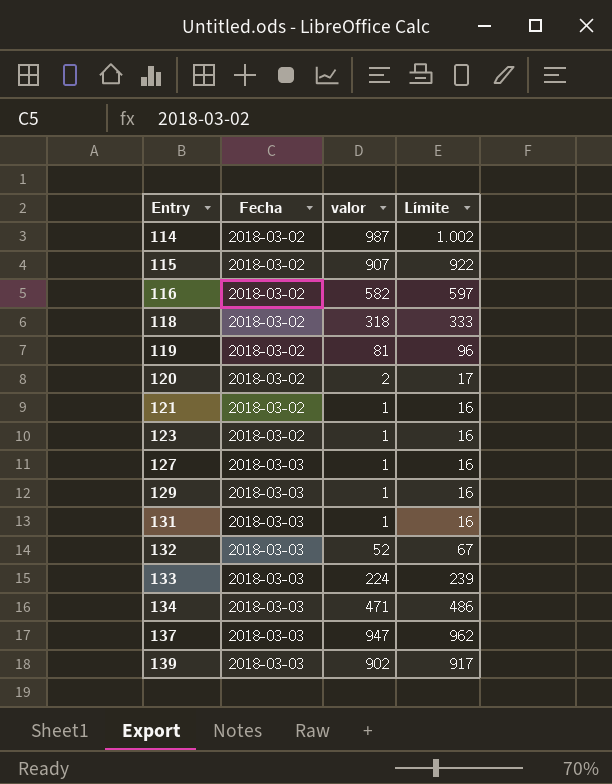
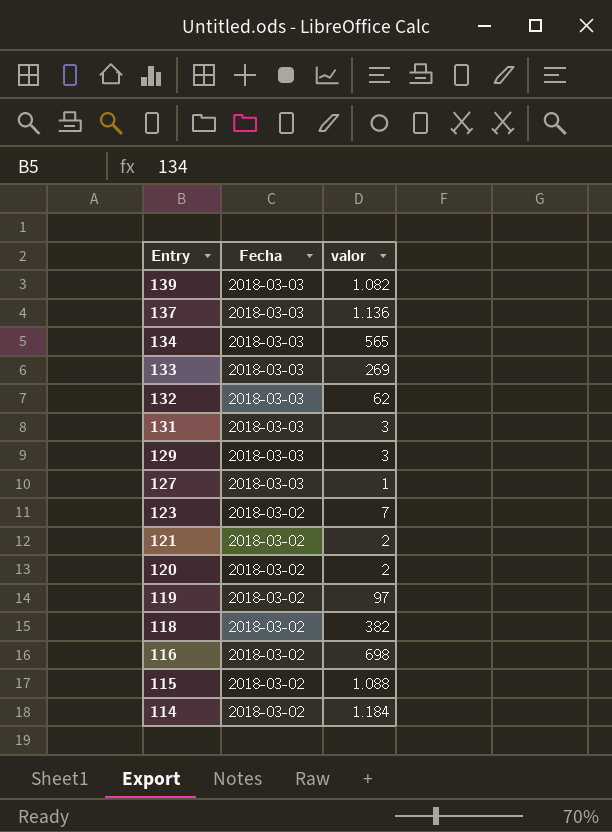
row order: Entry ascending -> Entry descending
column Límite | formula: [valor] + 15 -> none
139 | valor: 902 -> 1.082
137 | valor: 947 -> 1.136
134 | valor: 471 -> 565
133 | valor: 224 -> 269
132 | valor: 52 -> 62
131 | valor: 1 -> 3
129 | valor: 1 -> 3
123 | valor: 1 -> 7
121 | valor: 1 -> 2
119 | valor: 81 -> 97
118 | valor: 318 -> 382
116 | valor: 582 -> 698
115 | valor: 907 -> 1.088
114 | valor: 987 -> 1.184

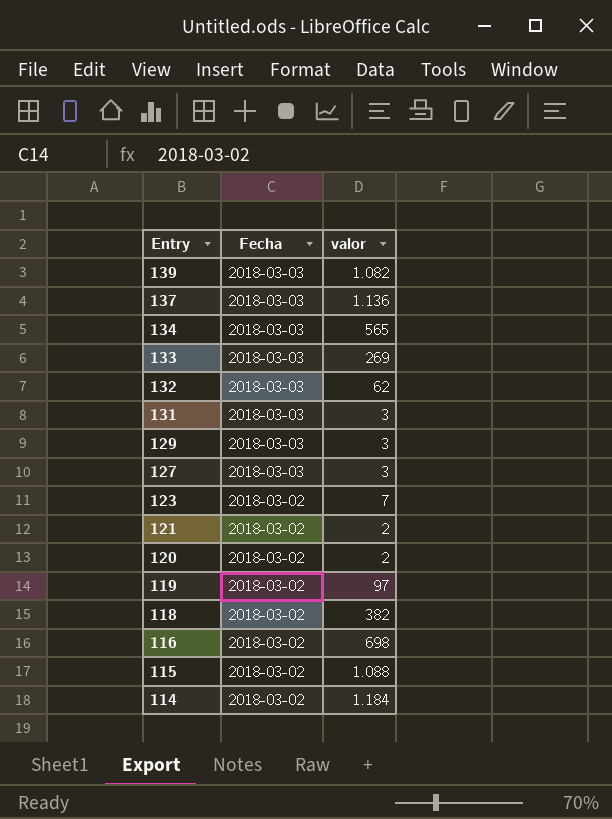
127 | valor: 1 -> 3

